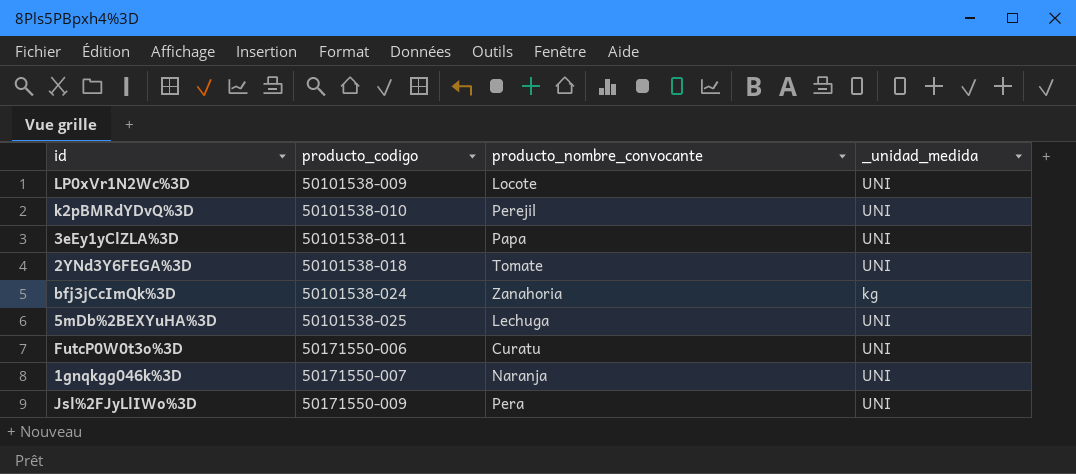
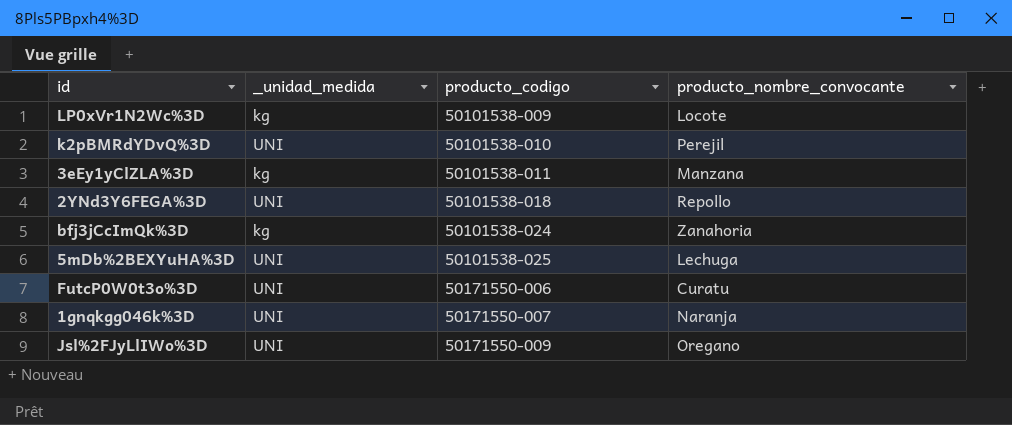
column _unidad_medida | position: 4 -> 2
LP0xVr1N2Wc%3D | _unidad_medida: UNI -> kg
3eEy1yClZLA%3D | _unidad_medida: UNI -> kg
3eEy1yClZLA%3D | producto_nombre_convocante: Papa -> Manzana
2YNd3Y6FEGA%3D | producto_nombre_convocante: Tomate -> Repollo
Jsl%2FJyLlIWo%3D | producto_nombre_convocante: Pera -> Oregano

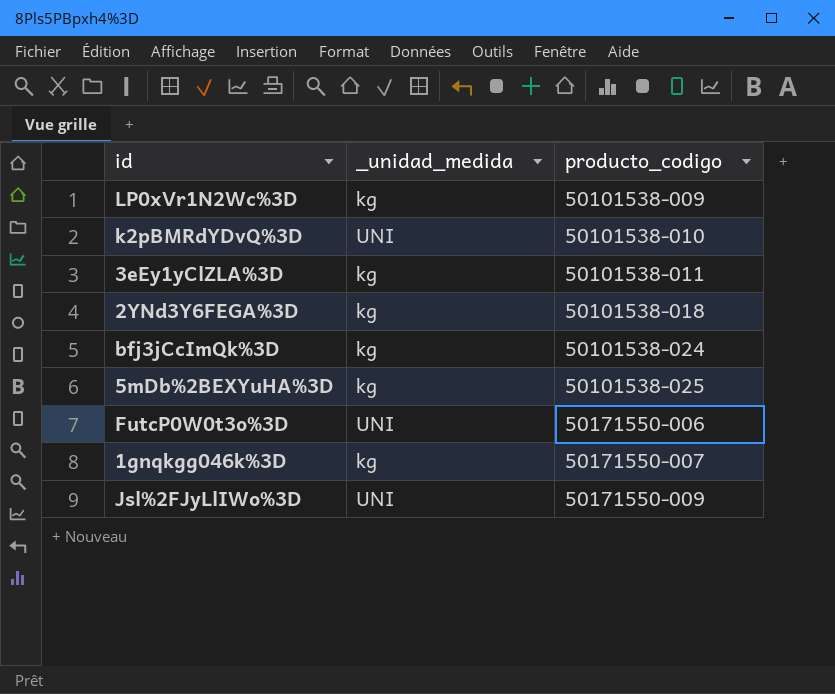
column producto_nombre_convocante | position: 4 -> none
2YNd3Y6FEGA%3D | _unidad_medida: UNI -> kg
5mDb%2BEXYuHA%3D | _unidad_medida: UNI -> kg
1gnqkgg046k%3D | _unidad_medida: UNI -> kg

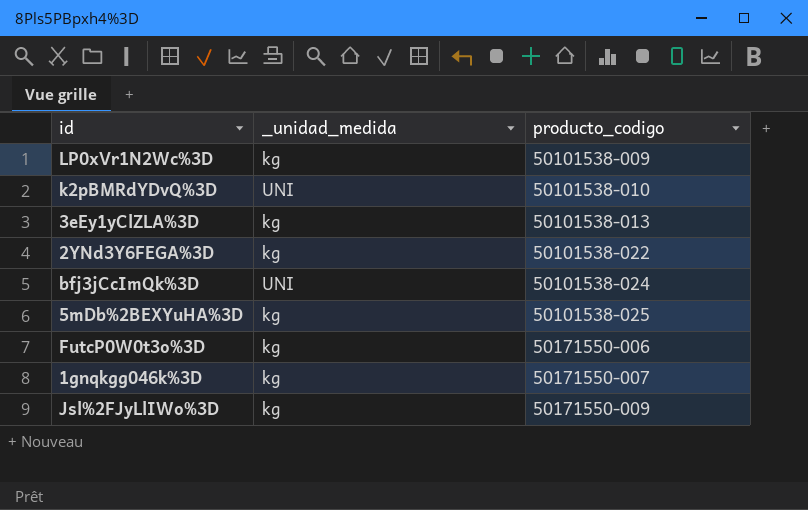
3eEy1yClZLA%3D | producto_codigo: 50101538-011 -> 50101538-013
2YNd3Y6FEGA%3D | producto_codigo: 50101538-018 -> 50101538-022
bfj3jCcImQk%3D | _unidad_medida: kg -> UNI
FutcP0W0t3o%3D | _unidad_medida: UNI -> kg
Jsl%2FJyLlIWo%3D | _unidad_medida: UNI -> kg

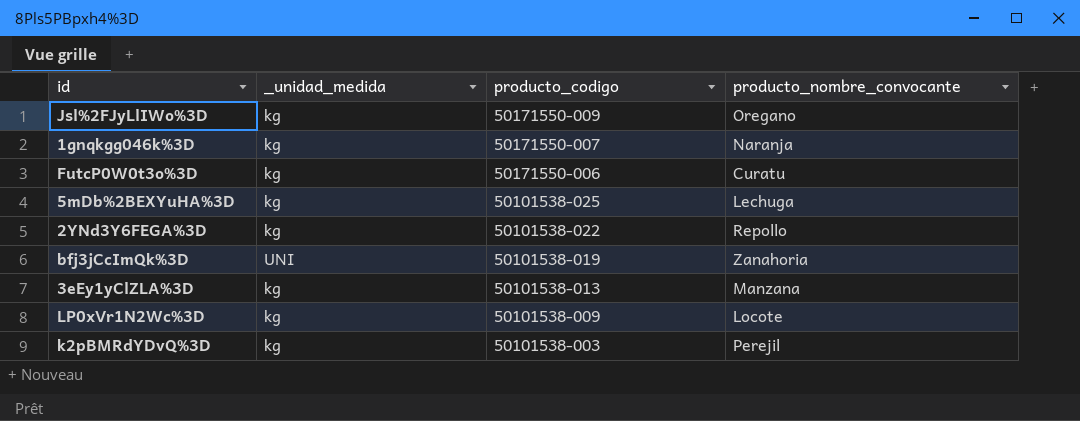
row order: producto_codigo ascending -> producto_codigo descending
column producto_nombre_convocante | position: none -> 4
bfj3jCcImQk%3D | producto_codigo: 50101538-024 -> 50101538-019
k2pBMRdYDvQ%3D | _unidad_medida: UNI -> kg
k2pBMRdYDvQ%3D | producto_codigo: 50101538-010 -> 50101538-003

